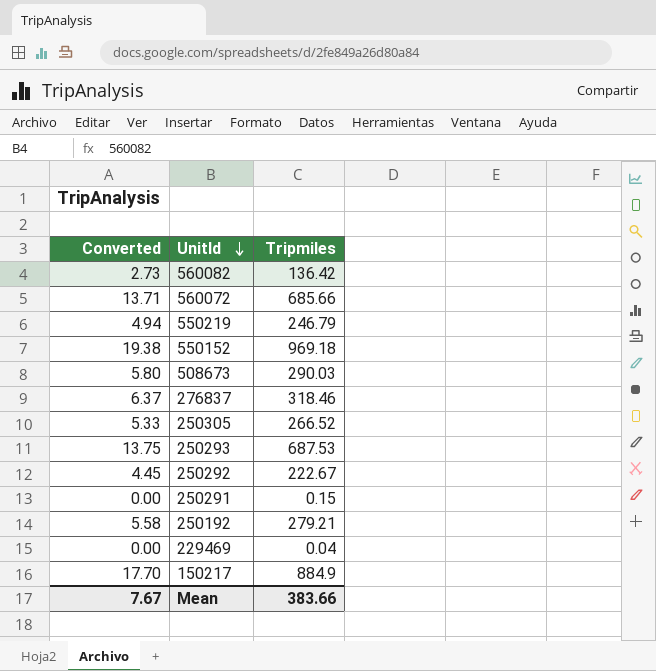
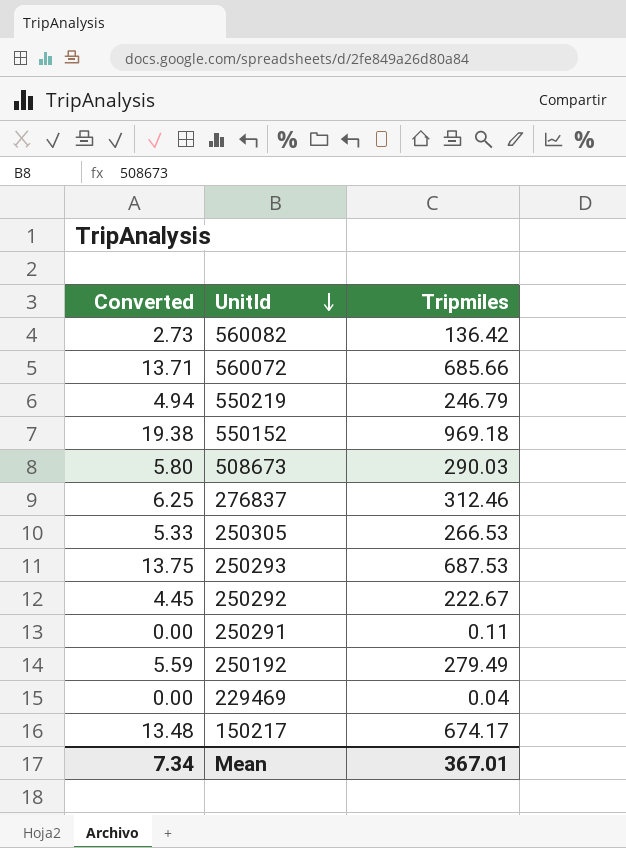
276837 | Converted: 6.37 -> 6.25
276837 | Tripmiles: 318.46 -> 312.46
250305 | Tripmiles: 266.52 -> 266.53
250291 | Tripmiles: 0.15 -> 0.11
250192 | Converted: 5.58 -> 5.59
250192 | Tripmiles: 279.21 -> 279.49
150217 | Converted: 17.70 -> 13.48
150217 | Tripmiles: 884.9 -> 674.17
Mean | Converted: 7.67 -> 7.34
Mean | Tripmiles: 383.66 -> 367.01

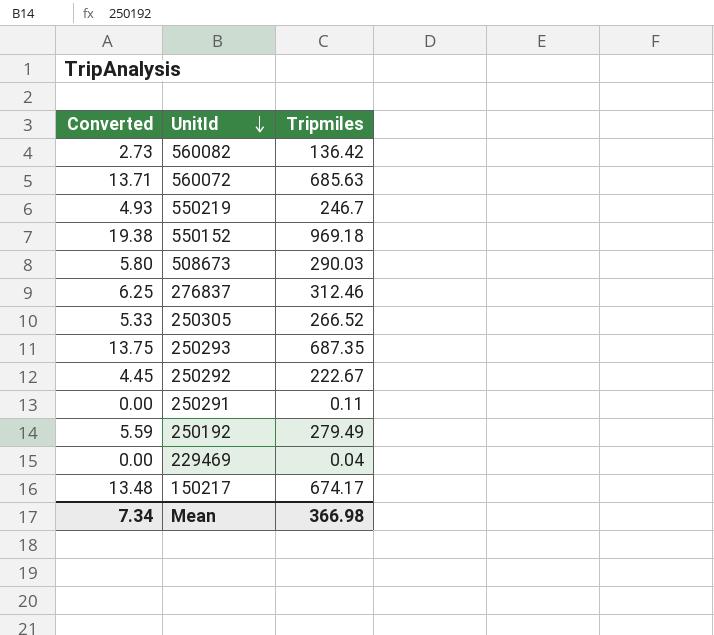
560072 | Tripmiles: 685.66 -> 685.63
550219 | Converted: 4.94 -> 4.93
550219 | Tripmiles: 246.79 -> 246.7
250305 | Tripmiles: 266.53 -> 266.52
250293 | Tripmiles: 687.53 -> 687.35
Mean | Tripmiles: 367.01 -> 366.98

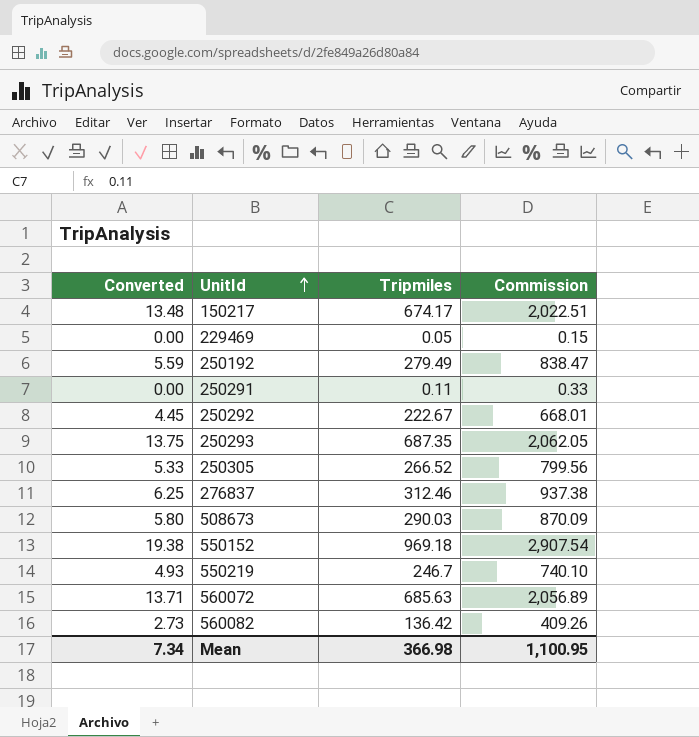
row order: UnitId descending -> UnitId ascending
column Commission | formula: none -> [Tripmiles] * 3
229469 | Tripmiles: 0.04 -> 0.05

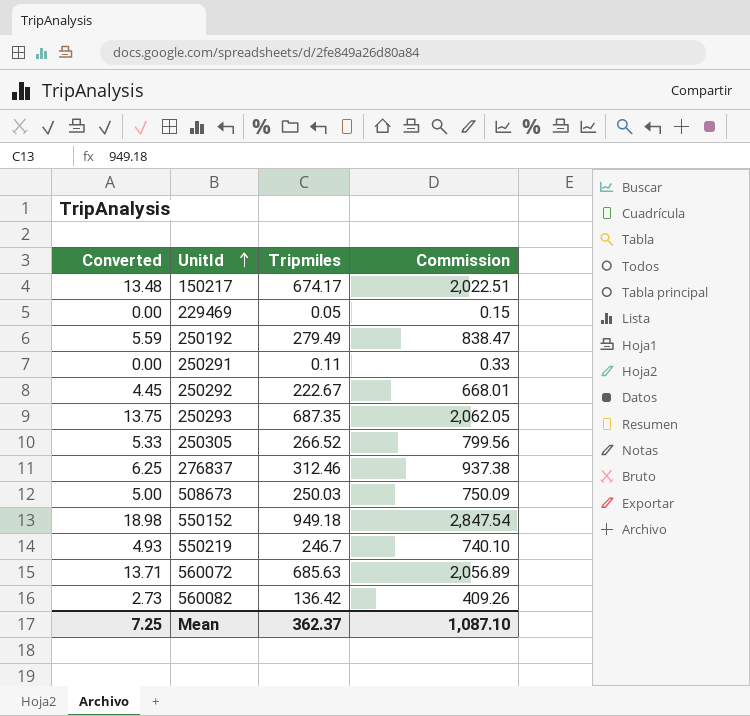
508673 | Converted: 5.80 -> 5.00
508673 | Tripmiles: 290.03 -> 250.03
508673 | Commission: 870.09 -> 750.09
550152 | Converted: 19.38 -> 18.98
550152 | Tripmiles: 969.18 -> 949.18
550152 | Commission: 2,907.54 -> 2,847.54
Mean | Converted: 7.34 -> 7.25
Mean | Tripmiles: 366.98 -> 362.37
Mean | Commission: 1,100.95 -> 1,087.10

